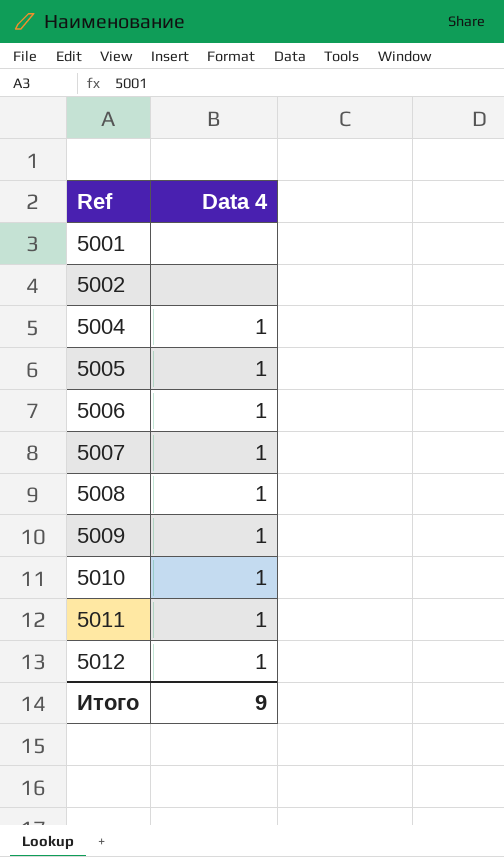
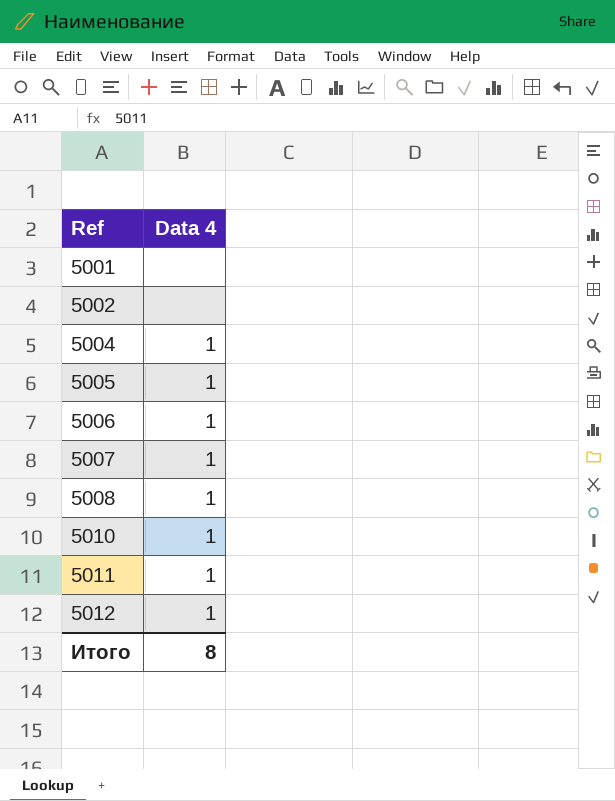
row 5009: 1 -> none
Итого | Data 4: 9 -> 8

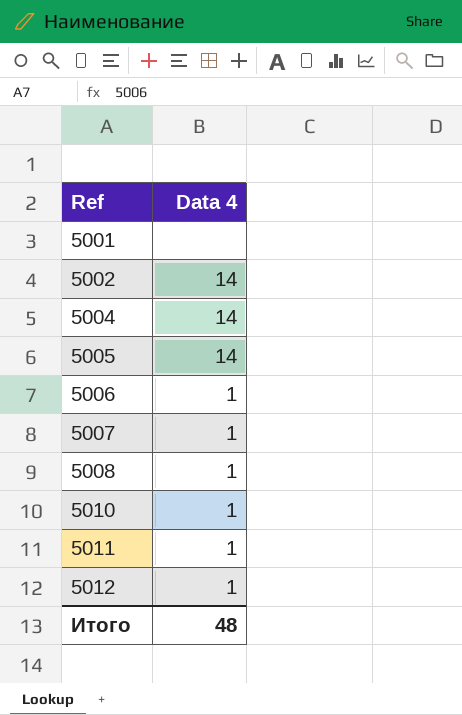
5002 | Data 4: none -> 14
5004 | Data 4: 1 -> 14
5005 | Data 4: 1 -> 14
Итого | Data 4: 8 -> 48

